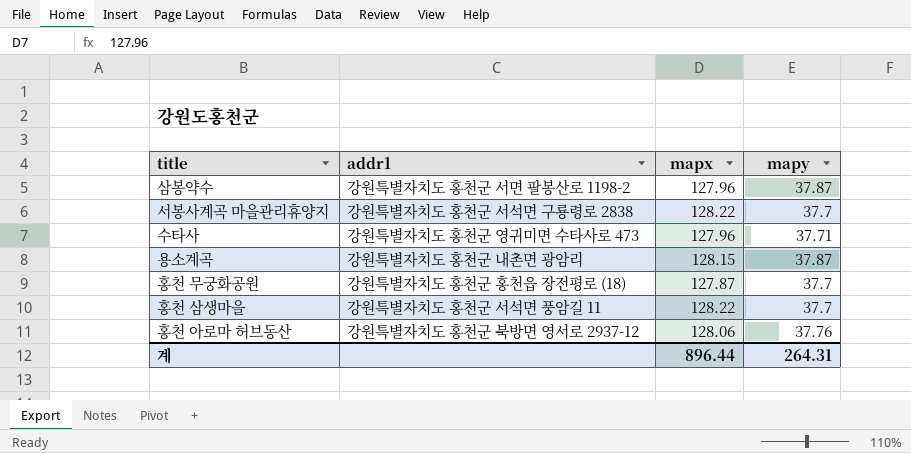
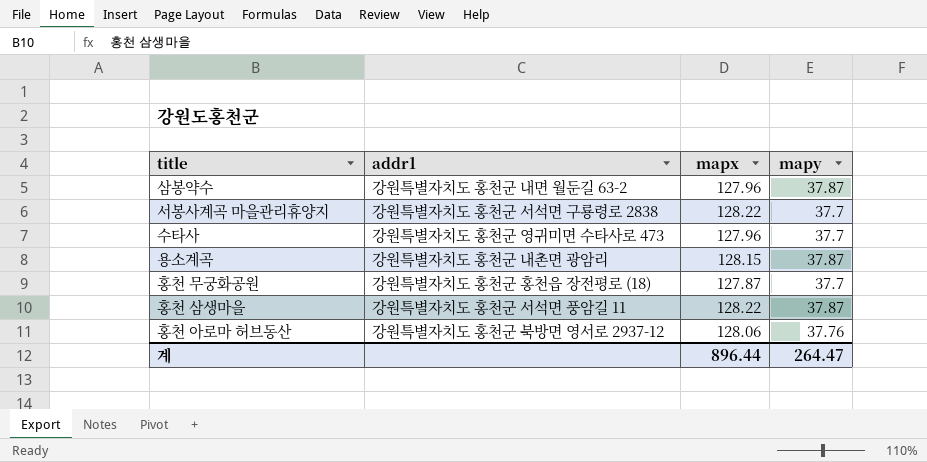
삼봉약수 | addr1: 강원특별자치도 홍천군 서면 팔봉산로 1198-2 -> 강원특별자치도 홍천군 내면 월둔길 63-2
수타사 | mapy: 37.71 -> 37.7
홍천 삼생마을 | mapy: 37.7 -> 37.87
계 | mapy: 264.31 -> 264.47

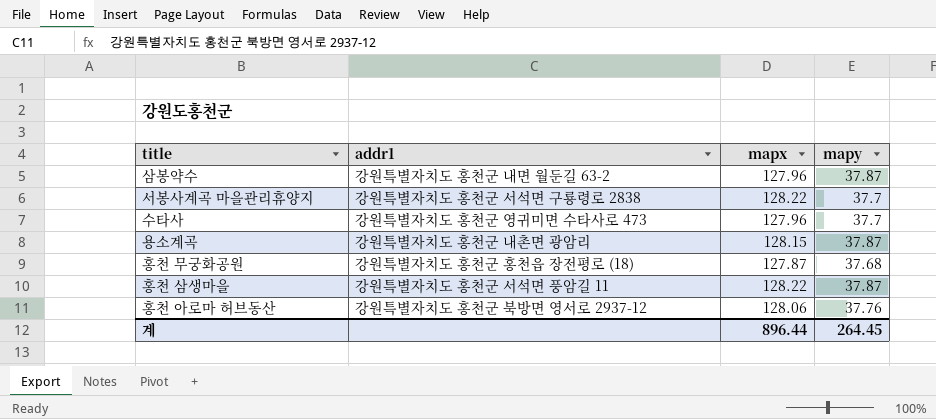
홍천 무궁화공원 | mapy: 37.7 -> 37.68
계 | mapy: 264.47 -> 264.45

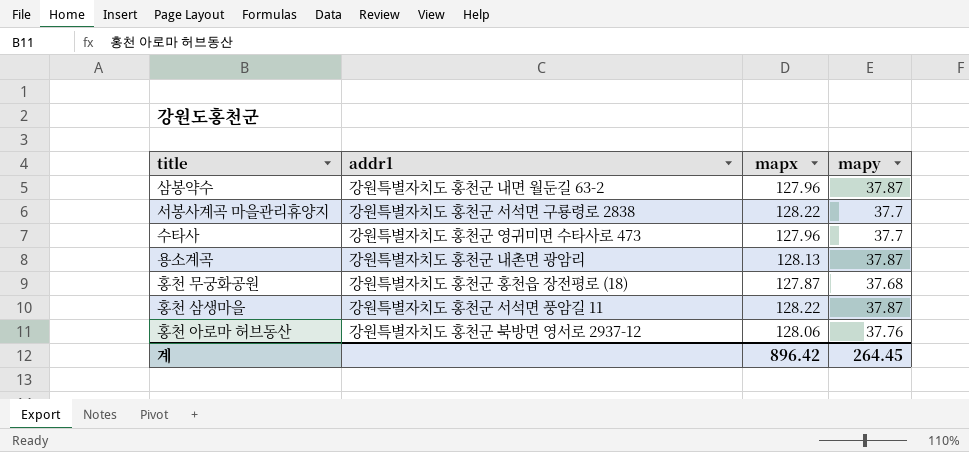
용소계곡 | mapx: 128.15 -> 128.13
계 | mapx: 896.44 -> 896.42

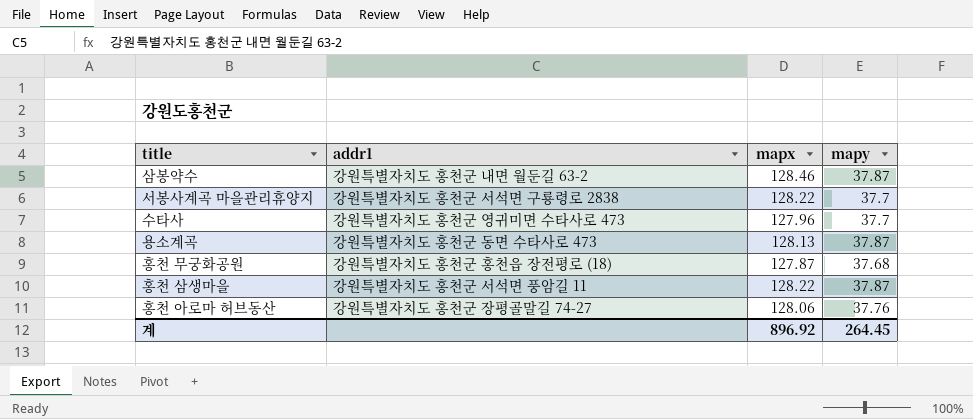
삼봉약수 | mapx: 127.96 -> 128.46
용소계곡 | addr1: 강원특별자치도 홍천군 내촌면 광암리 -> 강원특별자치도 홍천군 동면 수타사로 473
홍천 아로마 허브동산 | addr1: 강원특별자치도 홍천군 북방면 영서로 2937-12 -> 강원특별자치도 홍천군 장평골말길 74-27
계 | mapx: 896.42 -> 896.92

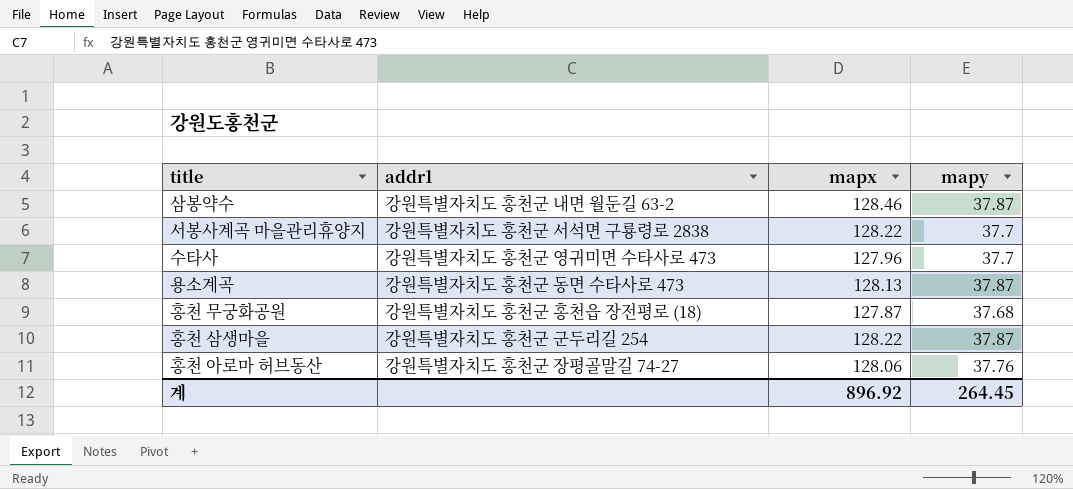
홍천 삼생마을 | addr1: 강원특별자치도 홍천군 서석면 풍암길 11 -> 강원특별자치도 홍천군 군두리길 254

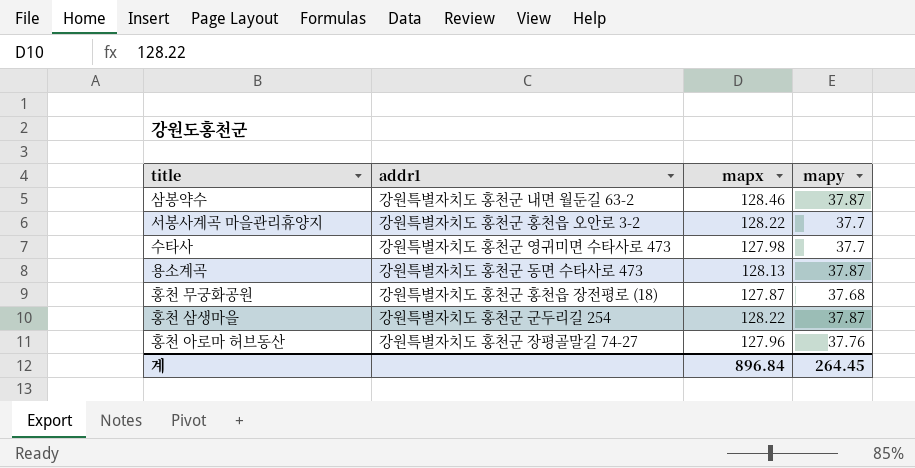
서봉사계곡 마을관리휴양지 | addr1: 강원특별자치도 홍천군 서석면 구룡령로 2838 -> 강원특별자치도 홍천군 홍천읍 오안로 3-2
수타사 | mapx: 127.96 -> 127.98
홍천 아로마 허브동산 | mapx: 128.06 -> 127.96
계 | mapx: 896.92 -> 896.84

